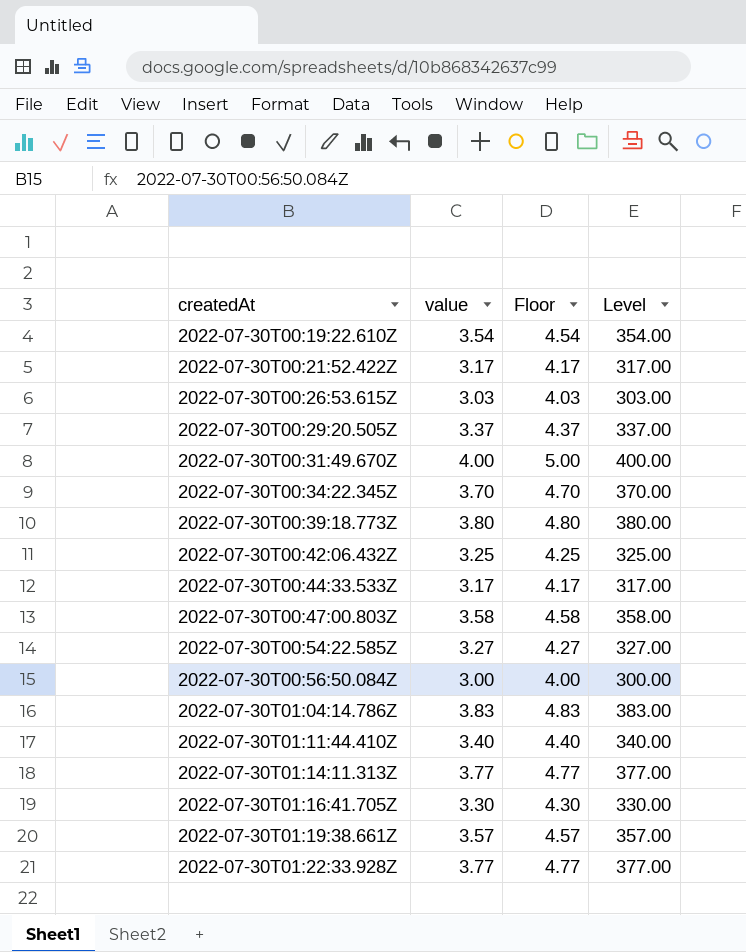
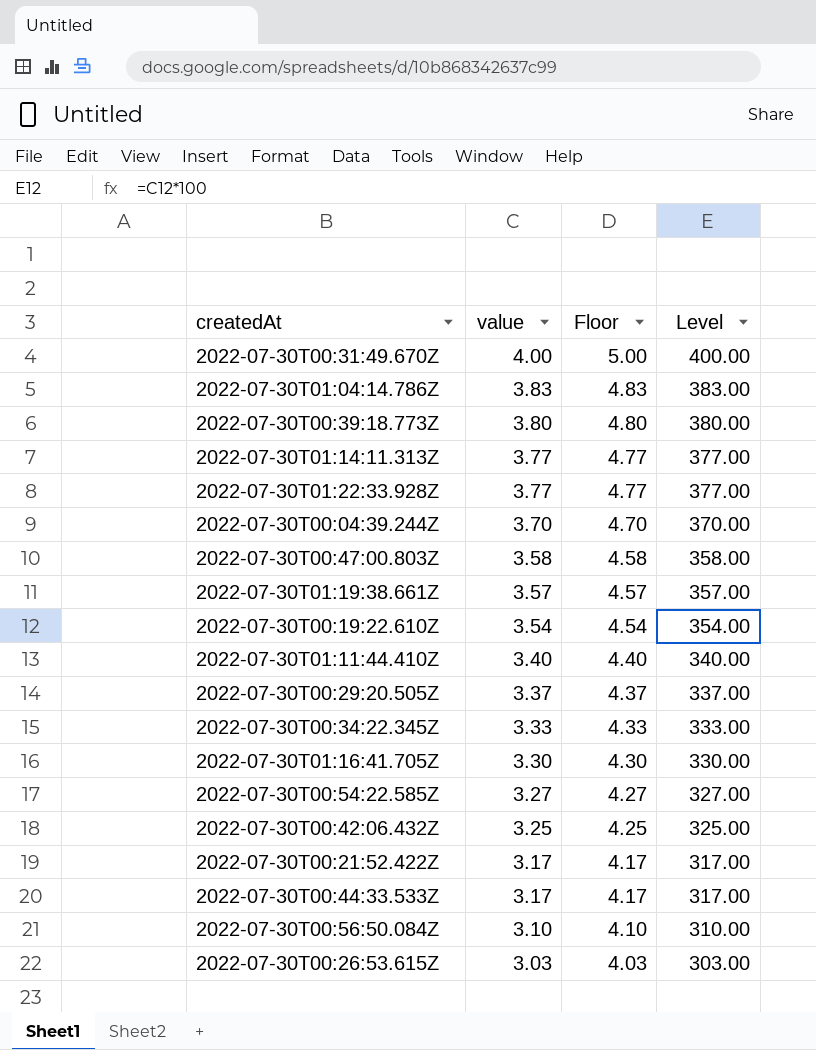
row order: createdAt ascending -> value descending
row 2022-07-30T00:04:39.244Z: none -> 3.70 | 4.70 | 370.00
2022-07-30T00:34:22.345Z | value: 3.70 -> 3.33
2022-07-30T00:34:22.345Z | Floor: 4.70 -> 4.33
2022-07-30T00:34:22.345Z | Level: 370.00 -> 333.00
2022-07-30T00:56:50.084Z | value: 3.00 -> 3.10
2022-07-30T00:56:50.084Z | Floor: 4.00 -> 4.10
2022-07-30T00:56:50.084Z | Level: 300.00 -> 310.00

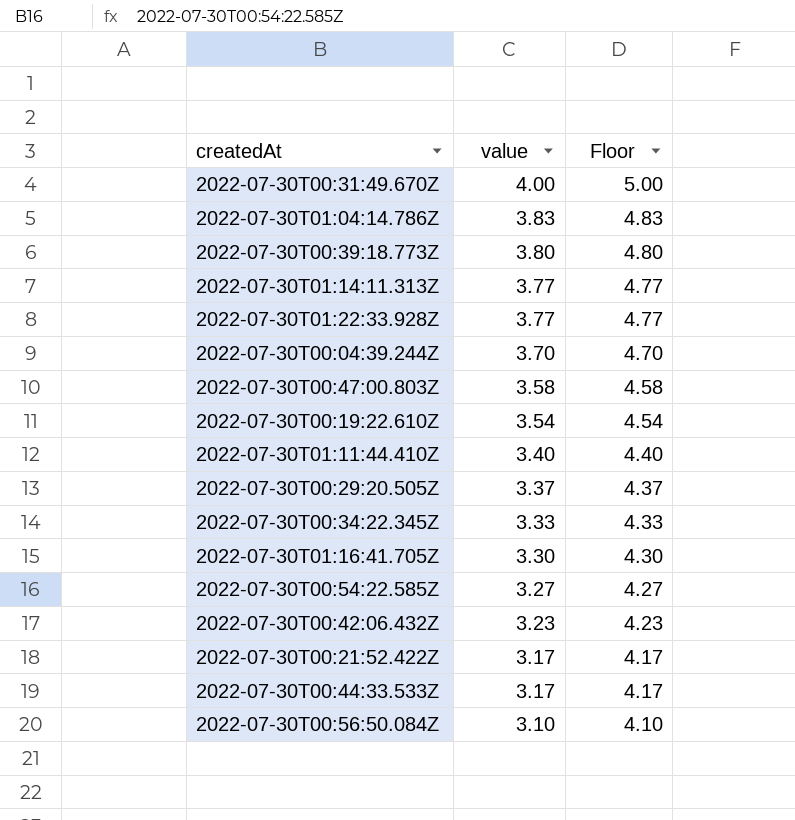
column Level | formula: [value] * 100 -> none
row 2022-07-30T01:19:38.661Z: 3.57 | 4.57 | 357.00 -> none
row 2022-07-30T00:26:53.615Z: 3.03 | 4.03 | 303.00 -> none
2022-07-30T00:42:06.432Z | value: 3.25 -> 3.23
2022-07-30T00:42:06.432Z | Floor: 4.25 -> 4.23

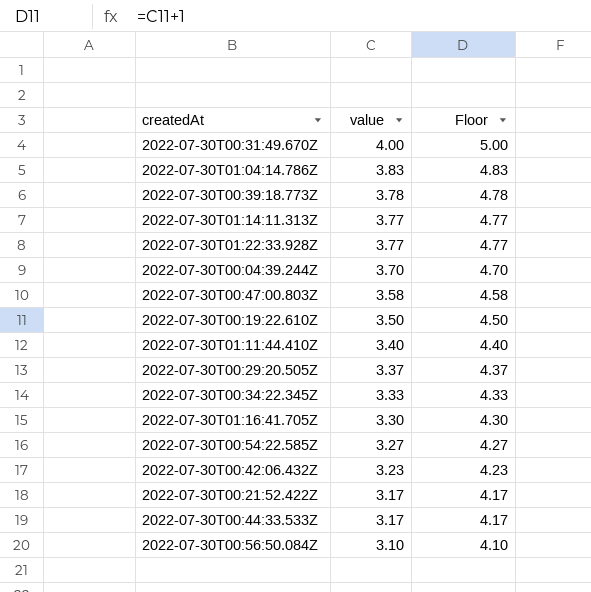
2022-07-30T00:39:18.773Z | value: 3.80 -> 3.78
2022-07-30T00:39:18.773Z | Floor: 4.80 -> 4.78
2022-07-30T00:19:22.610Z | value: 3.54 -> 3.50
2022-07-30T00:19:22.610Z | Floor: 4.54 -> 4.50

